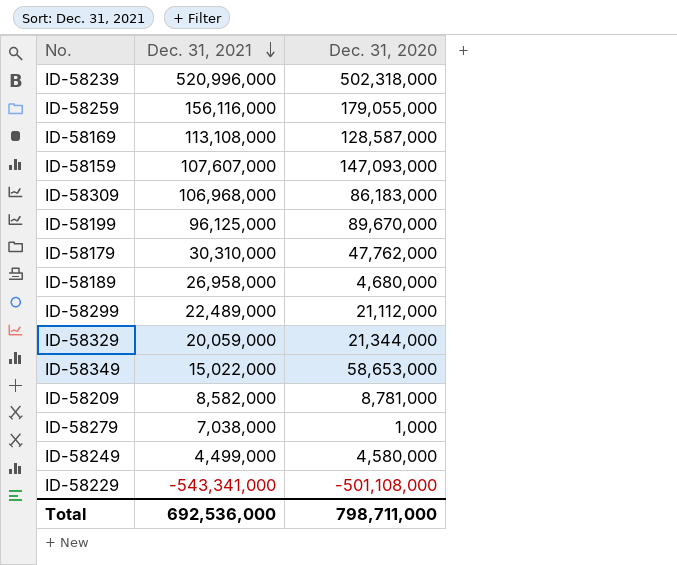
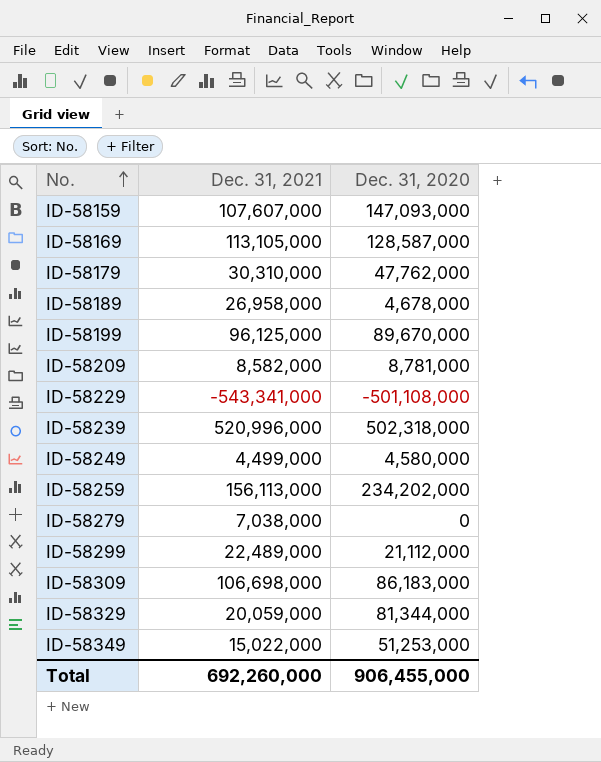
row order: Dec. 31, 2021 descending -> No. ascending
ID-58169 | Dec. 31, 2021: 113,108,000 -> 113,105,000
ID-58189 | Dec. 31, 2020: 4,680,000 -> 4,678,000
ID-58259 | Dec. 31, 2021: 156,116,000 -> 156,113,000
ID-58259 | Dec. 31, 2020: 179,055,000 -> 234,202,000
ID-58279 | Dec. 31, 2020: 1,000 -> 0
ID-58309 | Dec. 31, 2021: 106,968,000 -> 106,698,000
ID-58329 | Dec. 31, 2020: 21,344,000 -> 81,344,000
ID-58349 | Dec. 31, 2020: 58,653,000 -> 51,253,000
Total | Dec. 31, 2021: 692,536,000 -> 692,260,000
Total | Dec. 31, 2020: 798,711,000 -> 906,455,000

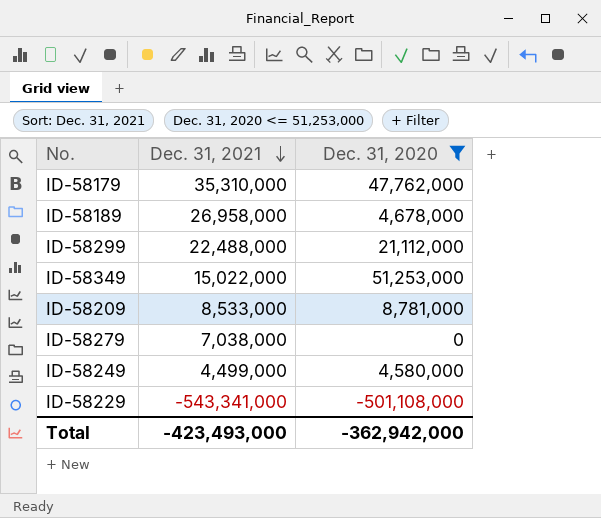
filter: none -> Dec. 31, 2020 <= 51,253,000
row order: No. ascending -> Dec. 31, 2021 descending
ID-58179 | Dec. 31, 2021: 30,310,000 -> 35,310,000
ID-58299 | Dec. 31, 2021: 22,489,000 -> 22,488,000
ID-58209 | Dec. 31, 2021: 8,582,000 -> 8,533,000
Total | Dec. 31, 2021: 692,260,000 -> -423,493,000
Total | Dec. 31, 2020: 906,455,000 -> -362,942,000

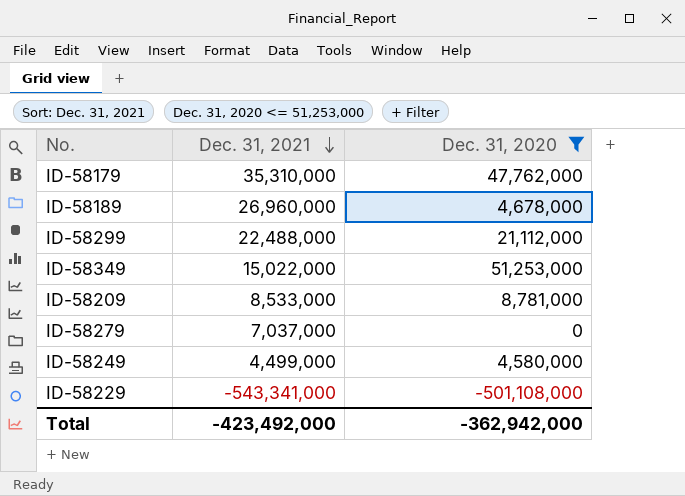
ID-58189 | Dec. 31, 2021: 26,958,000 -> 26,960,000
ID-58279 | Dec. 31, 2021: 7,038,000 -> 7,037,000
Total | Dec. 31, 2021: -423,493,000 -> -423,492,000

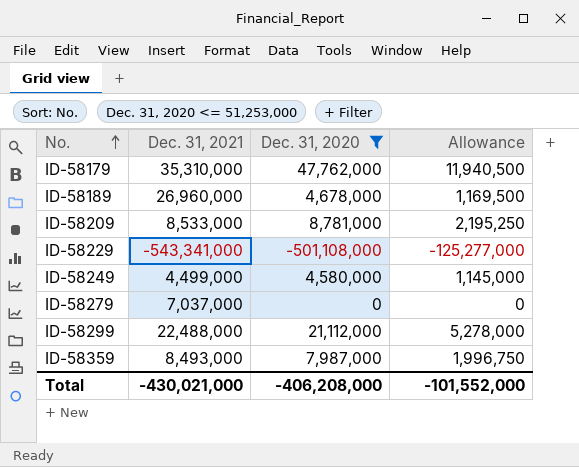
row order: Dec. 31, 2021 descending -> No. ascending
column Allowance | formula: none -> [Dec. 31, 2020] * 0.25
row ID-58349: 15,022,000 | 51,253,000 -> none
row ID-58359: none -> 8,493,000 | 7,987,000 | 1,996,750
Total | Dec. 31, 2021: -423,492,000 -> -430,021,000
Total | Dec. 31, 2020: -362,942,000 -> -406,208,000

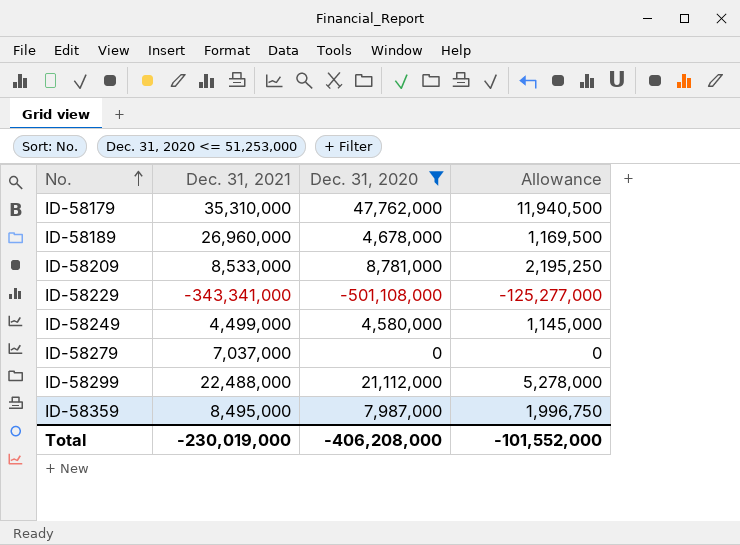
ID-58229 | Dec. 31, 2021: -543,341,000 -> -343,341,000
ID-58359 | Dec. 31, 2021: 8,493,000 -> 8,495,000
Total | Dec. 31, 2021: -430,021,000 -> -230,019,000

